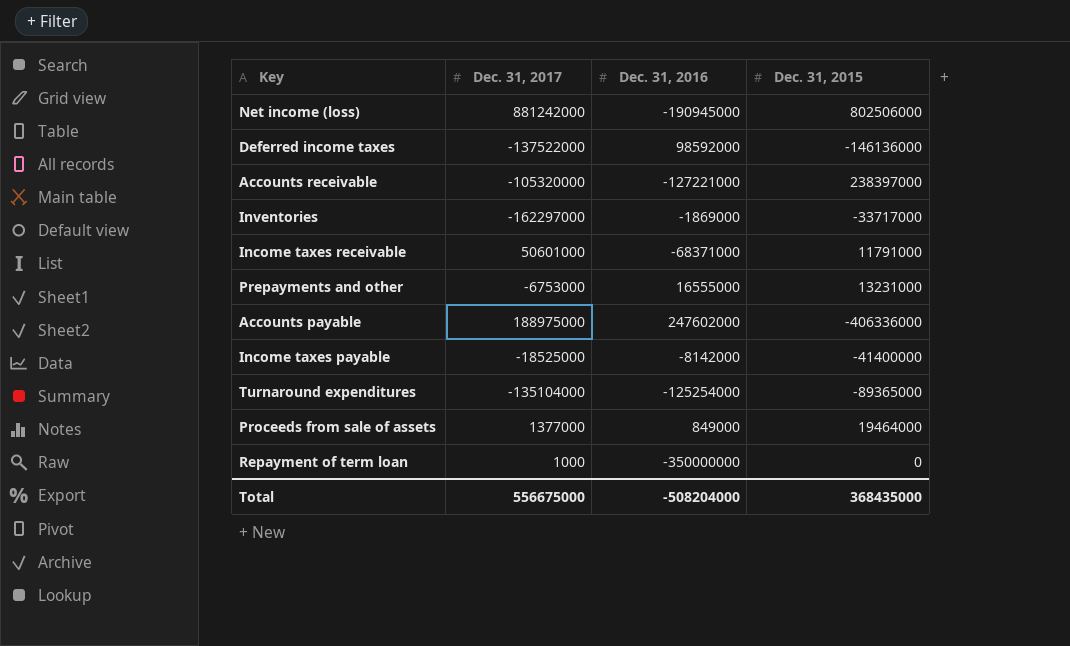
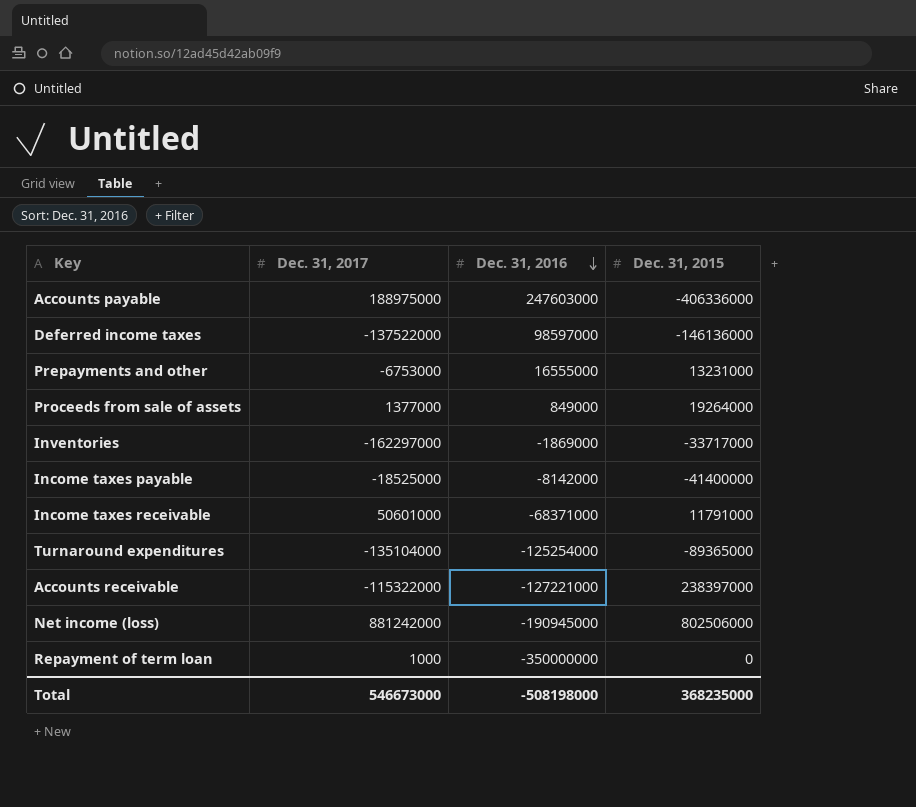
row order: none -> Dec. 31, 2016 descending
Accounts payable | Dec. 31, 2016: 247602000 -> 247603000
Deferred income taxes | Dec. 31, 2016: 98592000 -> 98597000
Proceeds from sale of assets | Dec. 31, 2015: 19464000 -> 19264000
Accounts receivable | Dec. 31, 2017: -105320000 -> -115322000
Total | Dec. 31, 2017: 556675000 -> 546673000
Total | Dec. 31, 2016: -508204000 -> -508198000
Total | Dec. 31, 2015: 368435000 -> 368235000

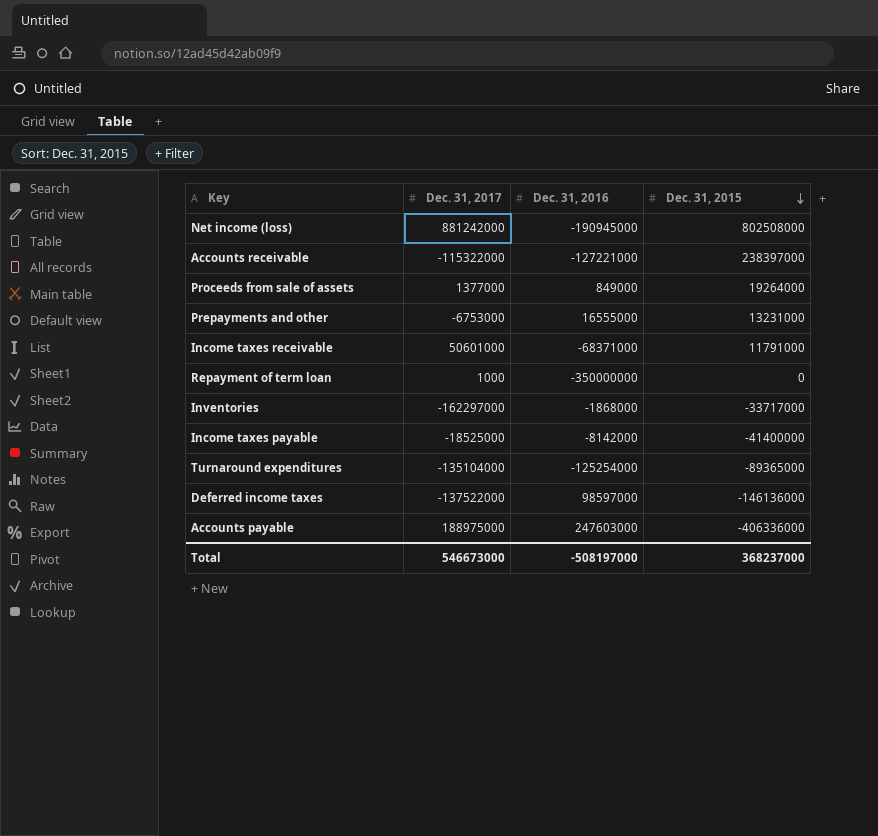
row order: Dec. 31, 2016 descending -> Dec. 31, 2015 descending
Net income (loss) | Dec. 31, 2015: 802506000 -> 802508000
Inventories | Dec. 31, 2016: -1869000 -> -1868000
Total | Dec. 31, 2016: -508198000 -> -508197000
Total | Dec. 31, 2015: 368235000 -> 368237000

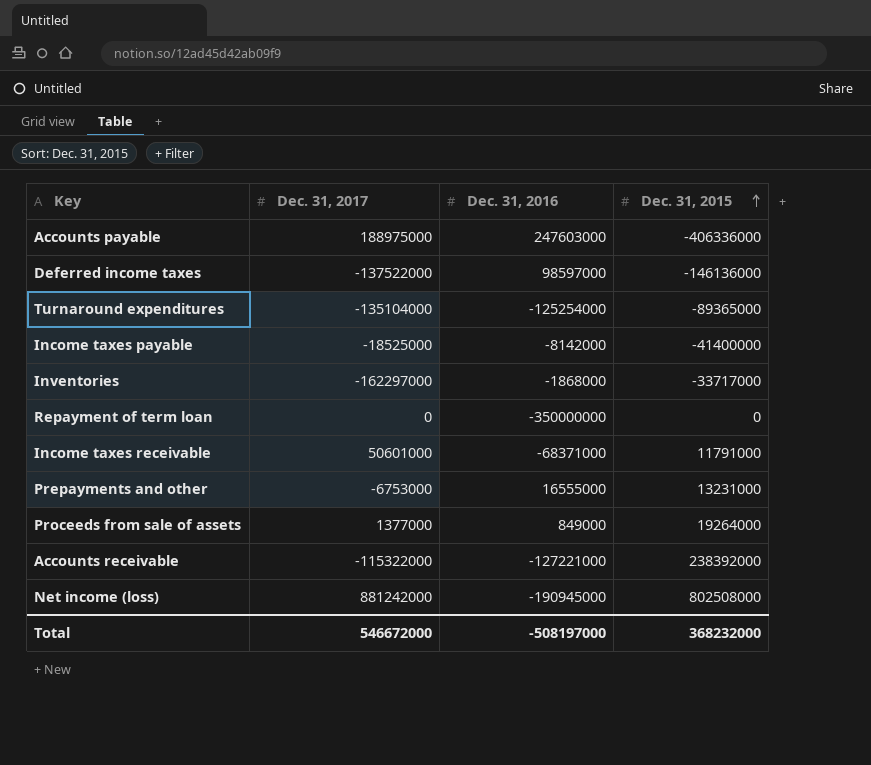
row order: Dec. 31, 2015 descending -> Dec. 31, 2015 ascending
Repayment of term loan | Dec. 31, 2017: 1000 -> 0
Accounts receivable | Dec. 31, 2015: 238397000 -> 238392000
Total | Dec. 31, 2017: 546673000 -> 546672000
Total | Dec. 31, 2015: 368237000 -> 368232000

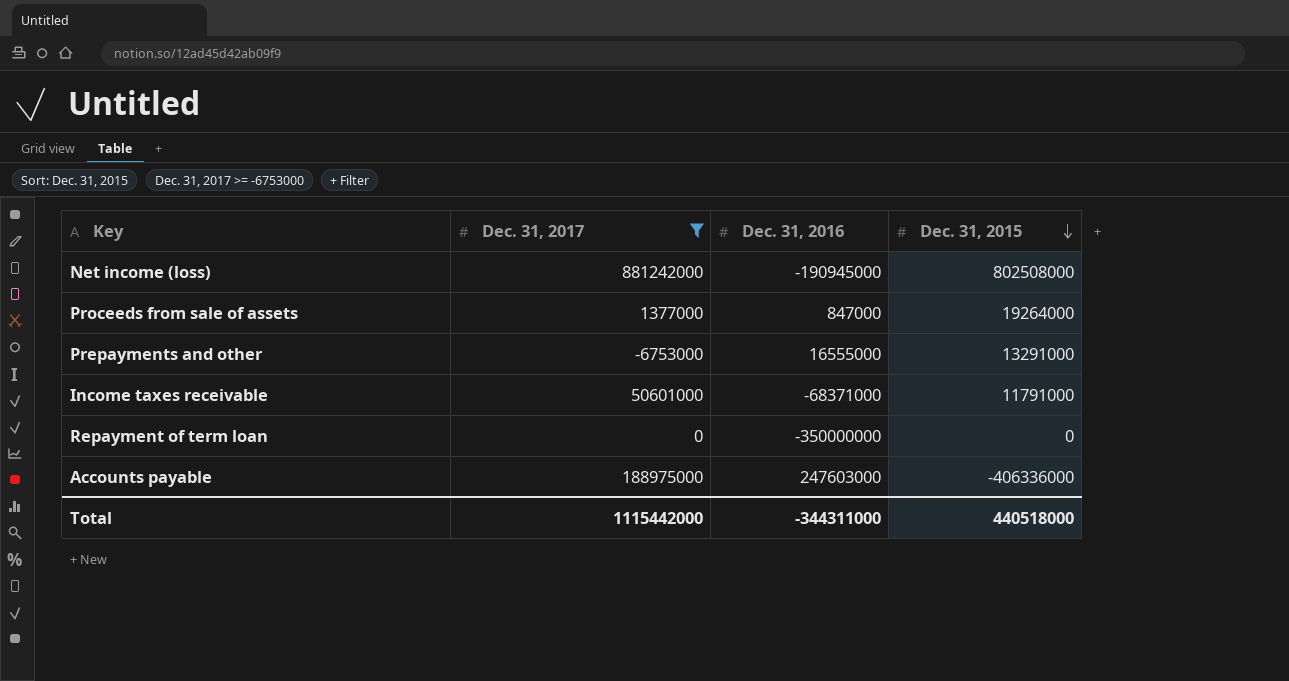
filter: none -> Dec. 31, 2017 >= -6753000
row order: Dec. 31, 2015 ascending -> Dec. 31, 2015 descending
Proceeds from sale of assets | Dec. 31, 2016: 849000 -> 847000
Prepayments and other | Dec. 31, 2015: 13231000 -> 13291000
Total | Dec. 31, 2017: 546672000 -> 1115442000
Total | Dec. 31, 2016: -508197000 -> -344311000
Total | Dec. 31, 2015: 368232000 -> 440518000

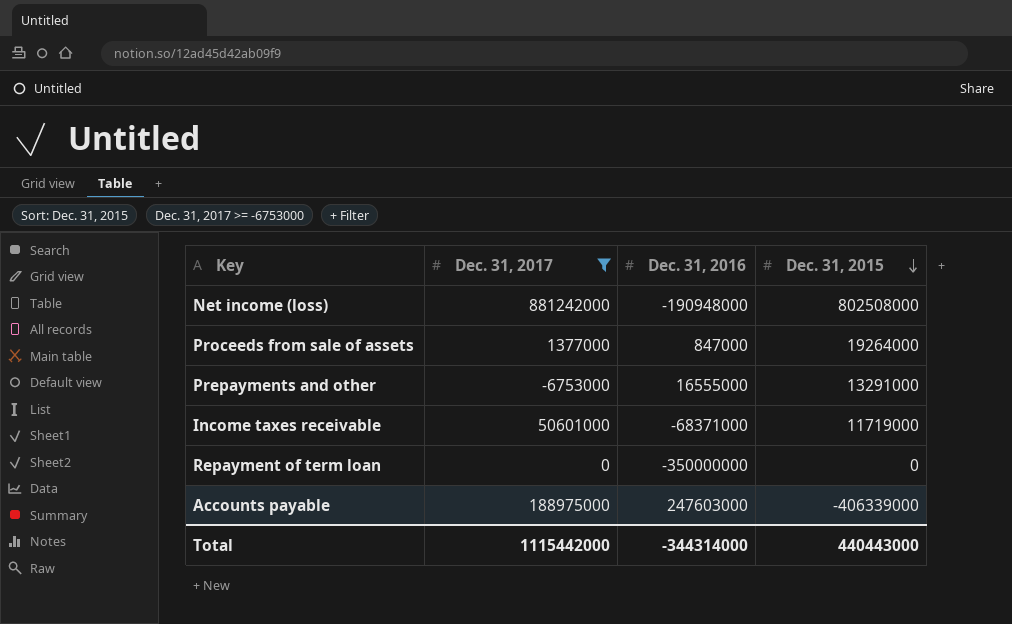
Net income (loss) | Dec. 31, 2016: -190945000 -> -190948000
Income taxes receivable | Dec. 31, 2015: 11791000 -> 11719000
Accounts payable | Dec. 31, 2015: -406336000 -> -406339000
Total | Dec. 31, 2016: -344311000 -> -344314000
Total | Dec. 31, 2015: 440518000 -> 440443000

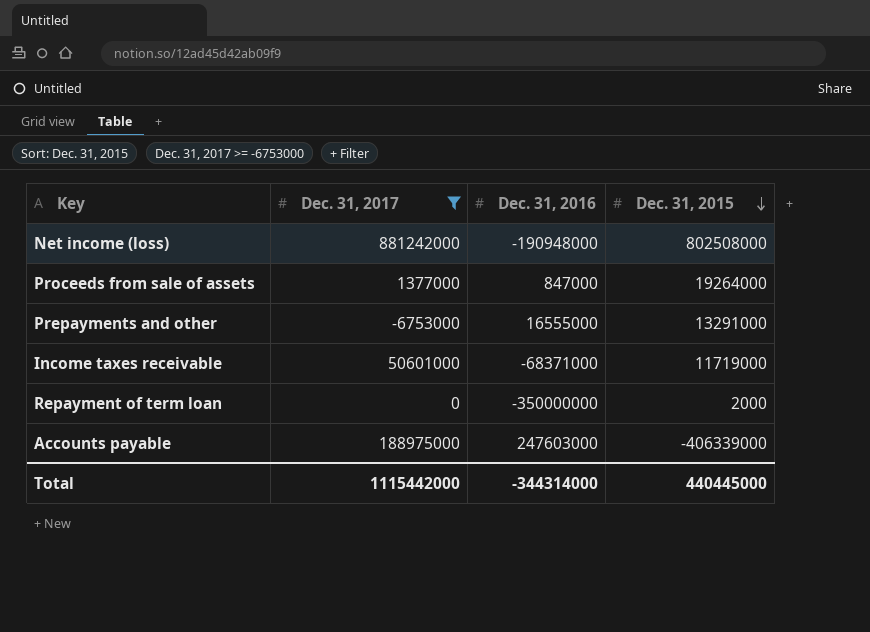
Repayment of term loan | Dec. 31, 2015: 0 -> 2000
Total | Dec. 31, 2015: 440443000 -> 440445000

